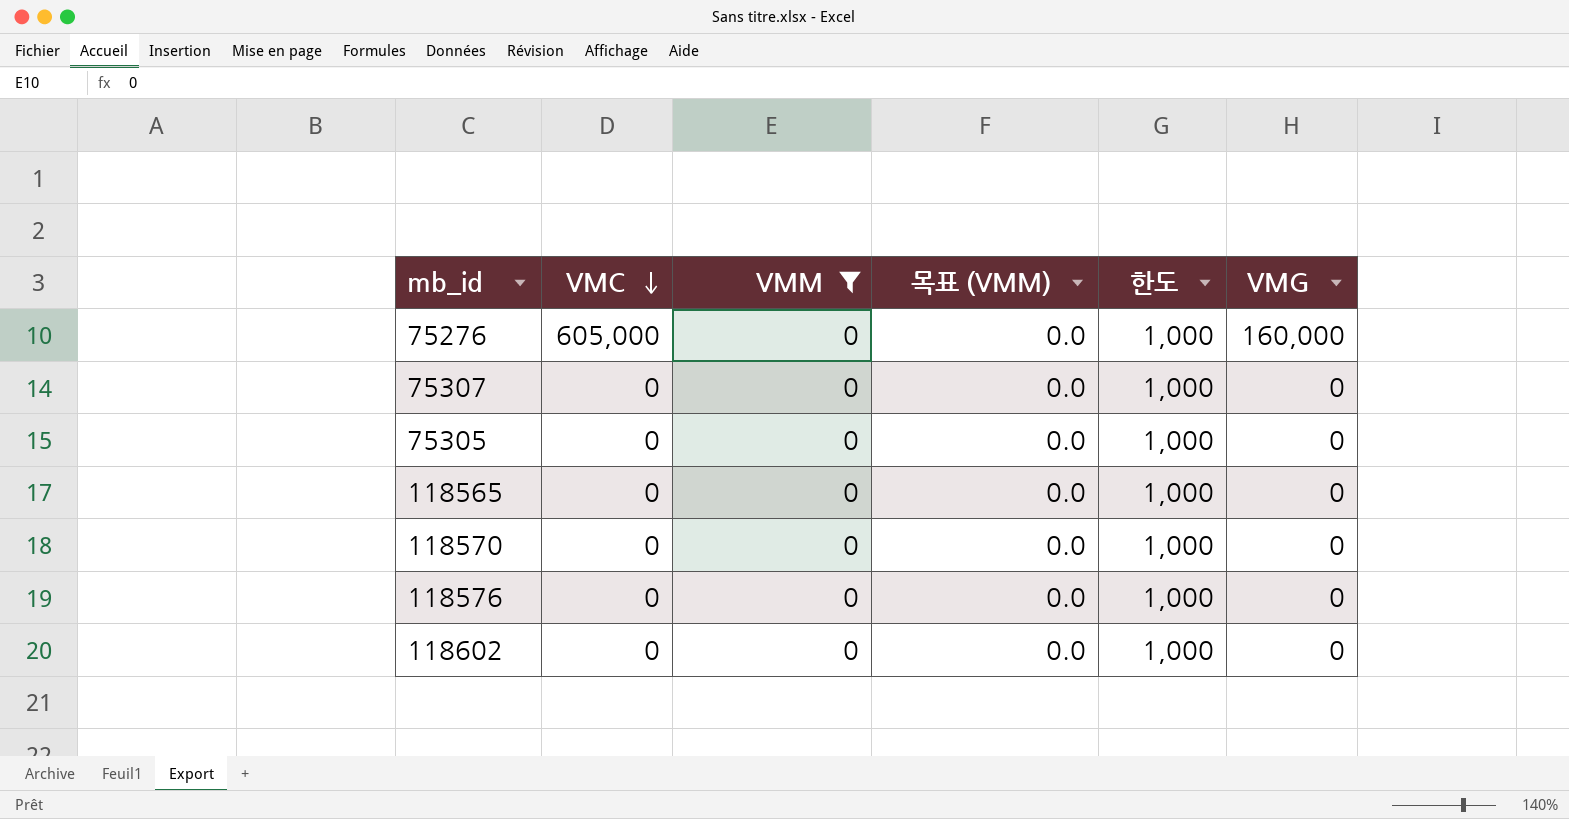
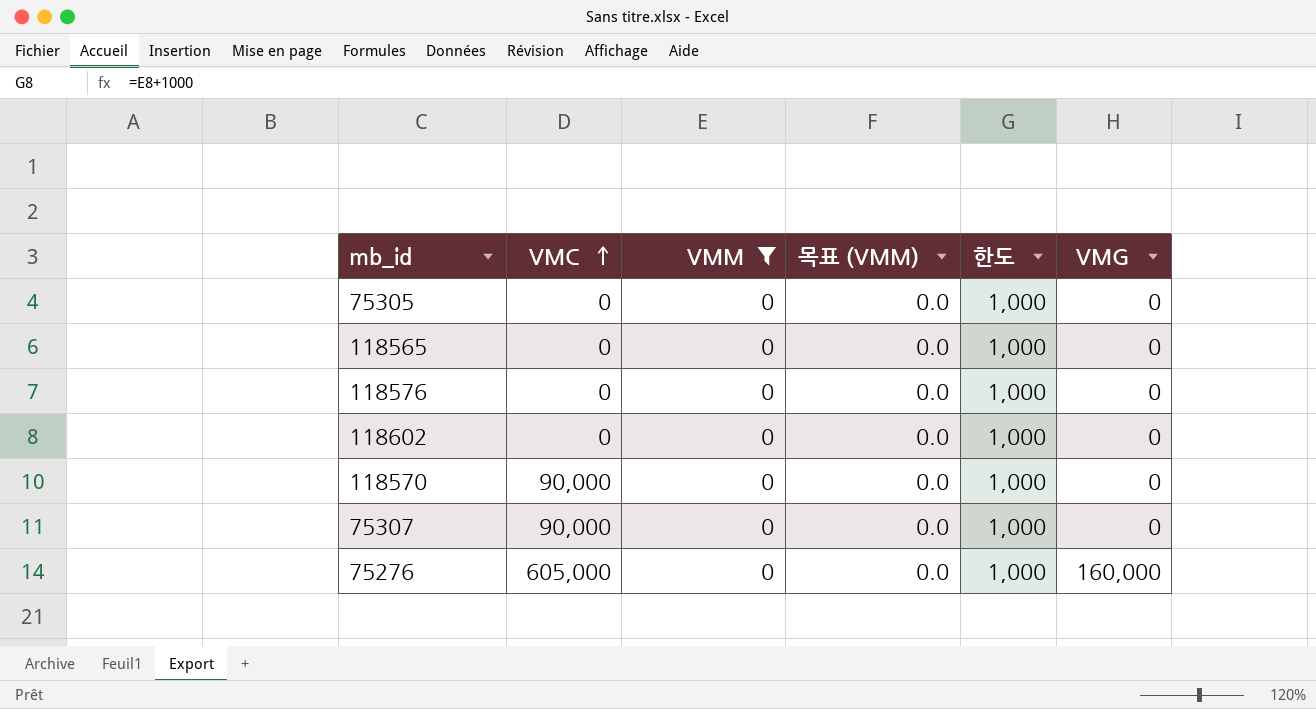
row order: VMC descending -> VMC ascending
118570 | VMC: 0 -> 90,000
75307 | VMC: 0 -> 90,000

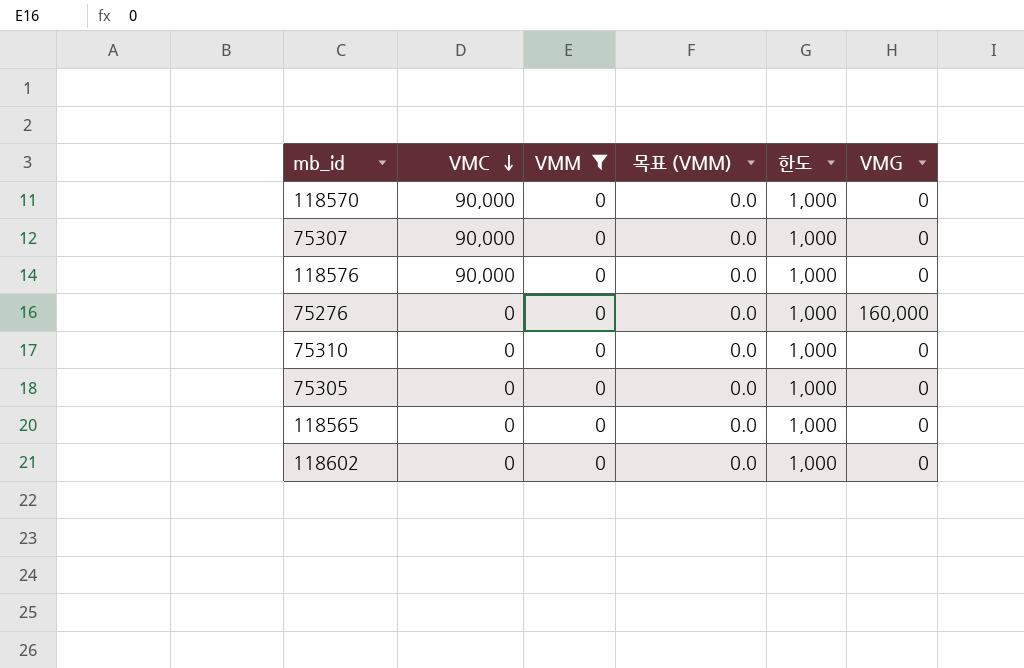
row order: VMC ascending -> VMC descending
118576 | VMC: 0 -> 90,000
75276 | VMC: 605,000 -> 0
row 75310: none -> 0 | 0 | 0.0 | 1,000 | 0

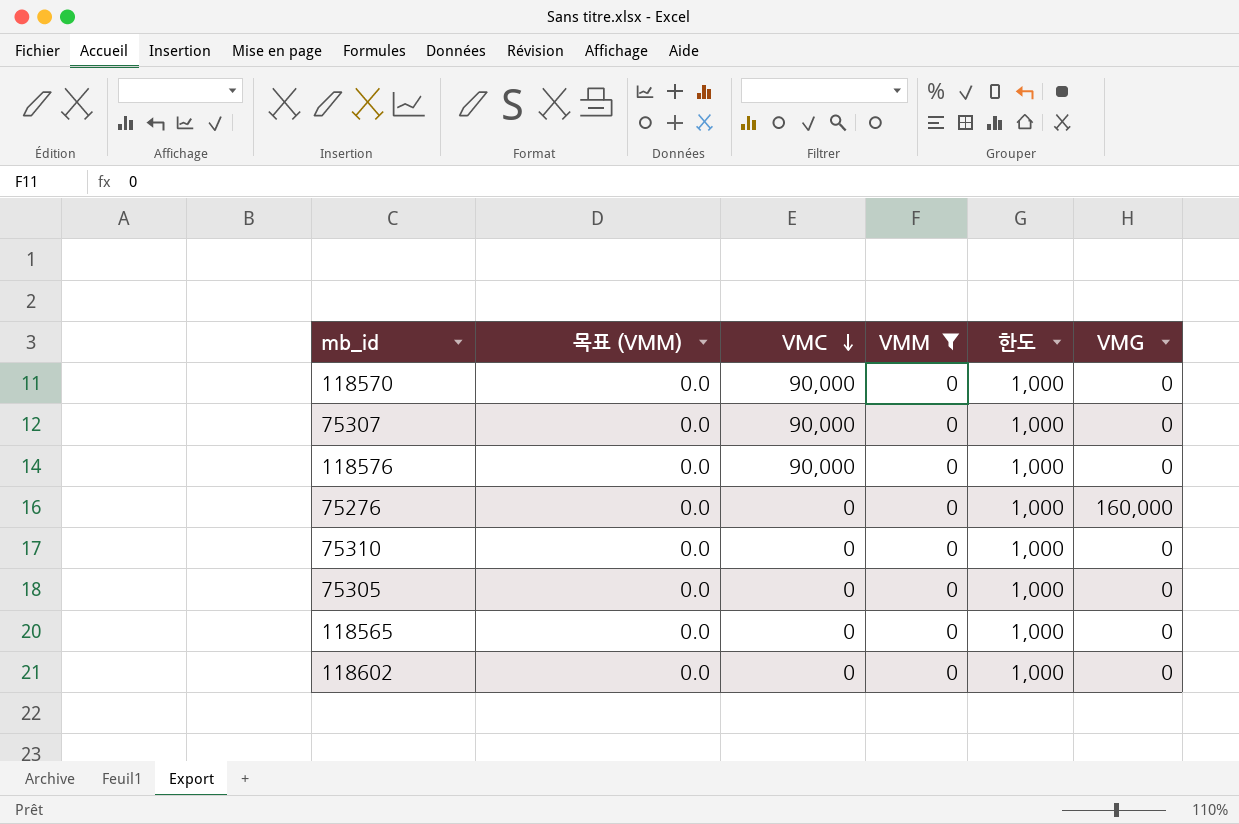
column 목표 (VMM) | position: 4 -> 2

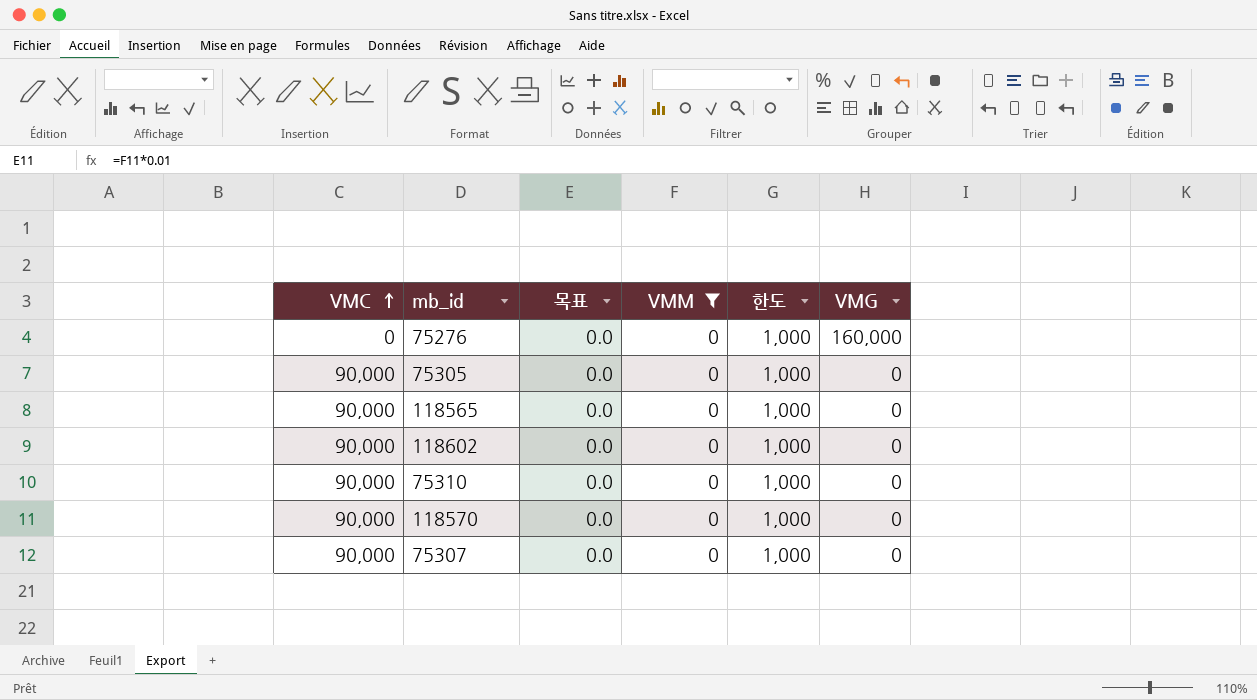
row order: VMC descending -> VMC ascending
column VMC | position: 3 -> 1
column name: 목표 (VMM) -> 목표
row 118576: 0.0 | 90,000 | 0 | 1,000 | 0 -> none
75305 | VMC: 0 -> 90,000
118565 | VMC: 0 -> 90,000
118602 | VMC: 0 -> 90,000
75310 | VMC: 0 -> 90,000

